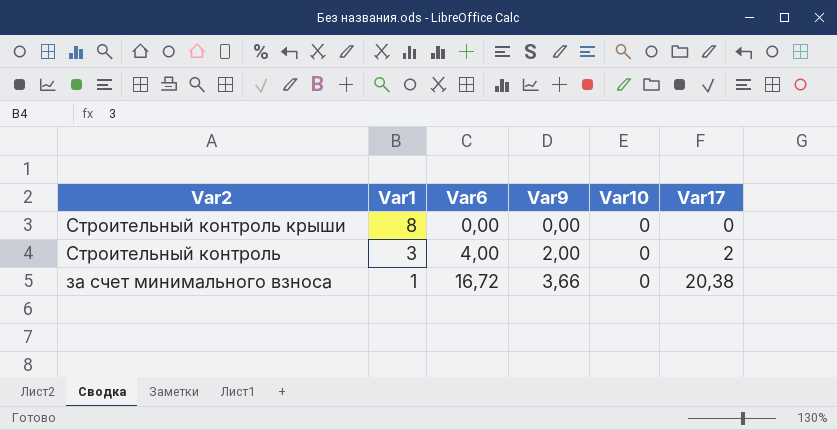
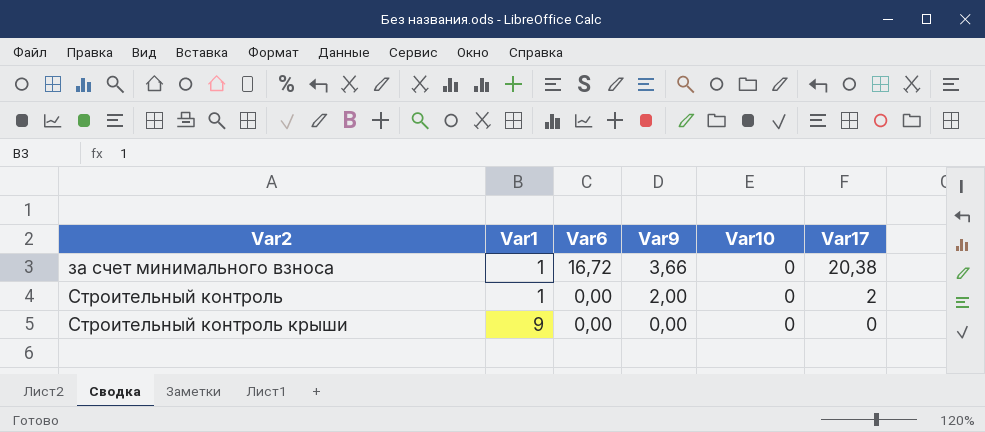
row order: Var2 descending -> Var2 ascending
Строительный контроль | Var1: 3 -> 1
Строительный контроль | Var6: 4,00 -> 0,00
Строительный контроль крыши | Var1: 8 -> 9

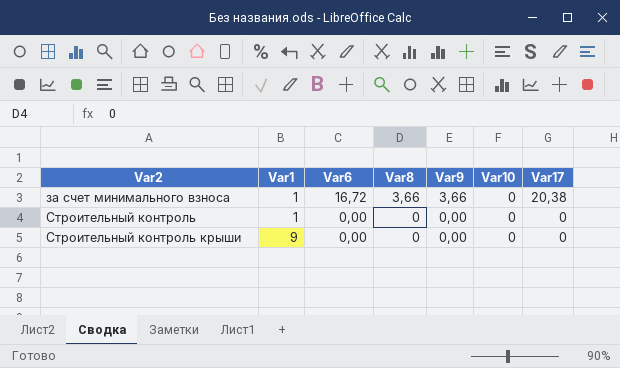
column Var8 | position: none -> 4
Строительный контроль | Var9: 2,00 -> 0,00
Строительный контроль | Var17: 2 -> 0

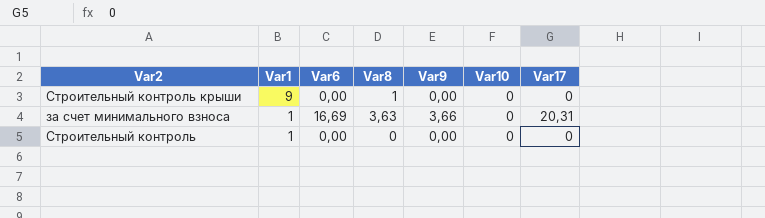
row order: Var2 ascending -> Var1 descending
Строительный контроль крыши | Var8: 0 -> 1
за счет минимального взноса | Var6: 16,72 -> 16,69
за счет минимального взноса | Var8: 3,66 -> 3,63
за счет минимального взноса | Var17: 20,38 -> 20,31

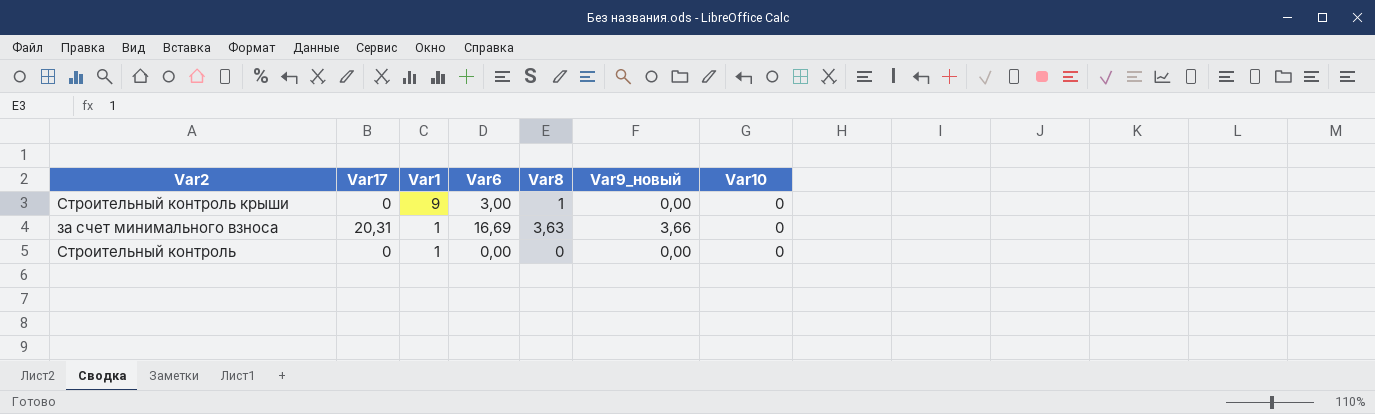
column Var17 | position: 7 -> 2
column name: Var9 -> Var9_новый
Строительный контроль крыши | Var6: 0,00 -> 3,00

